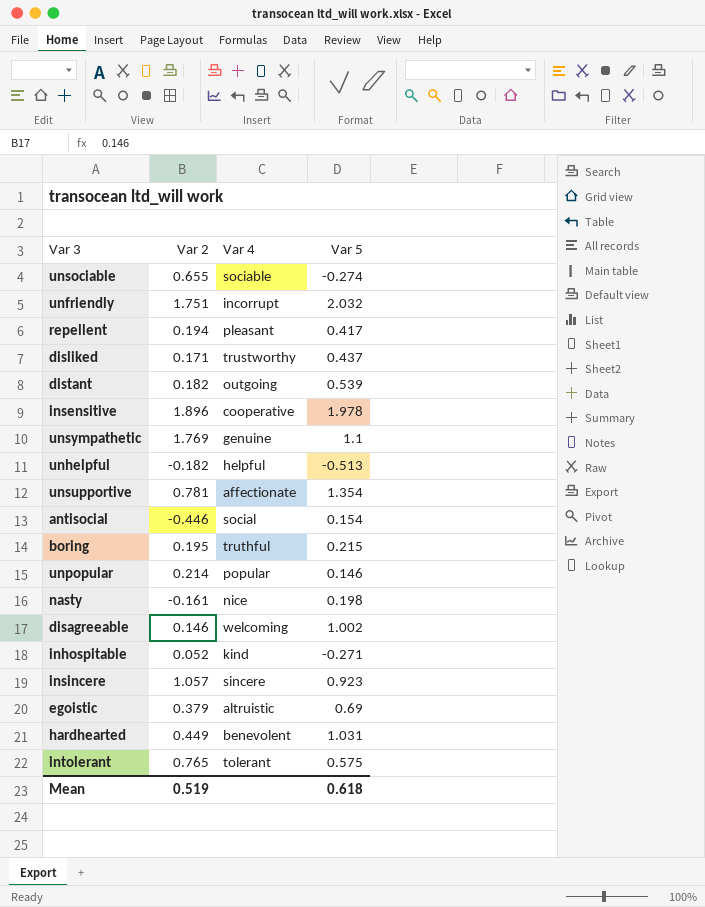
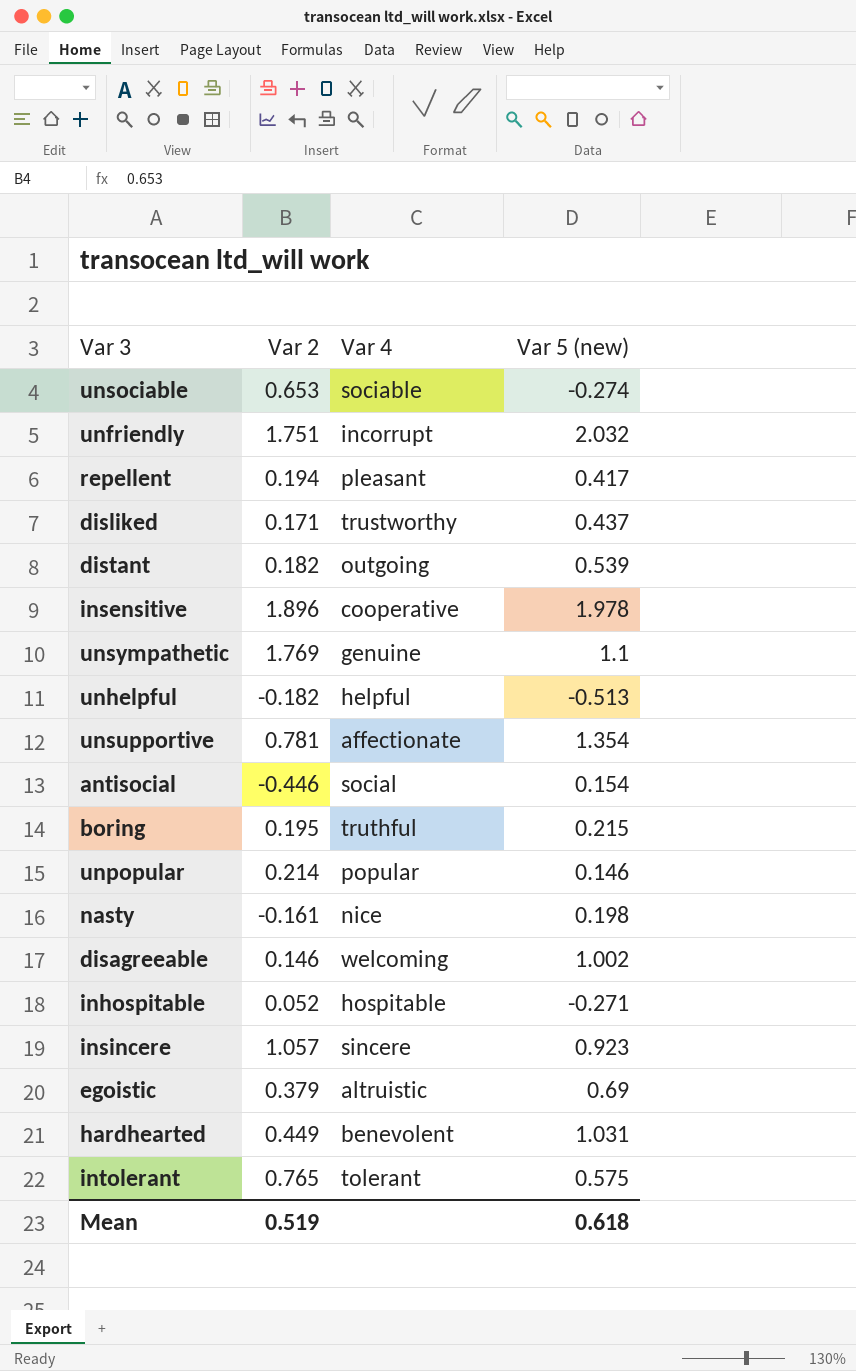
column name: Var 5 -> Var 5 (new)
unsociable | Var 2: 0.655 -> 0.653
inhospitable | Var 4: kind -> hospitable

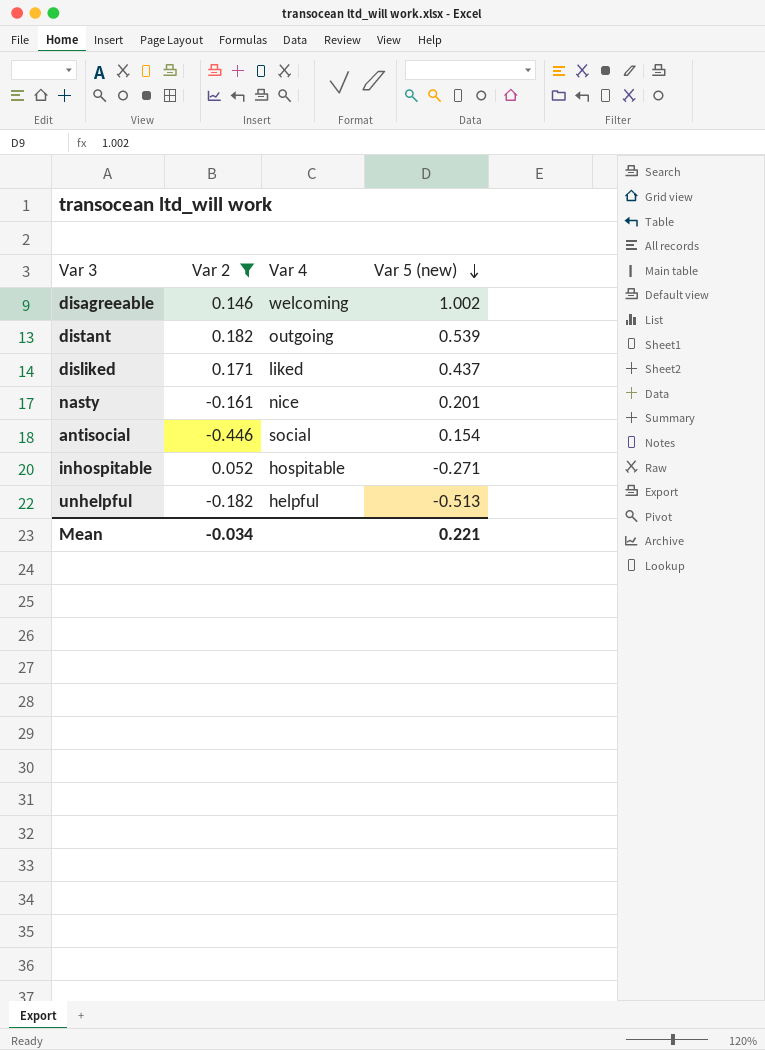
filter: none -> Var 2 <= 0.182
row order: none -> Var 5 (new) descending
disliked | Var 4: trustworthy -> liked
nasty | Var 5 (new): 0.198 -> 0.201
Mean | Var 2: 0.519 -> -0.034
Mean | Var 5 (new): 0.618 -> 0.221

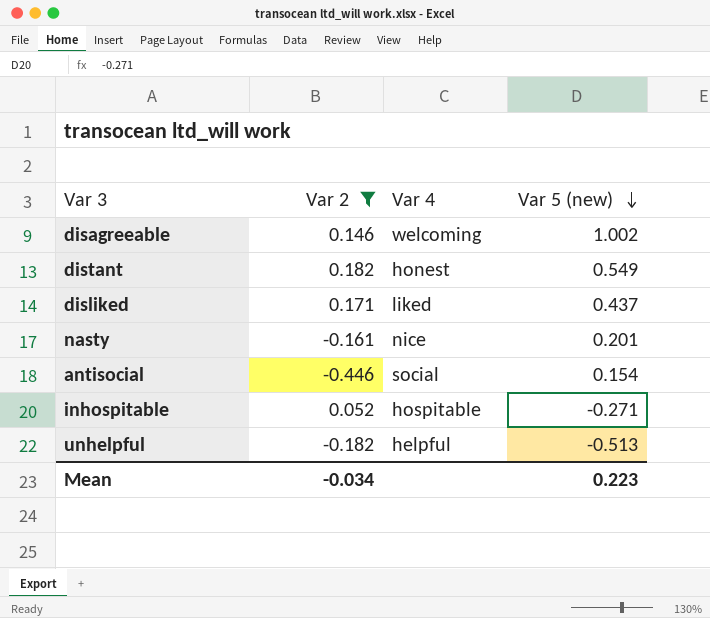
distant | Var 4: outgoing -> honest
distant | Var 5 (new): 0.539 -> 0.549
Mean | Var 5 (new): 0.221 -> 0.223

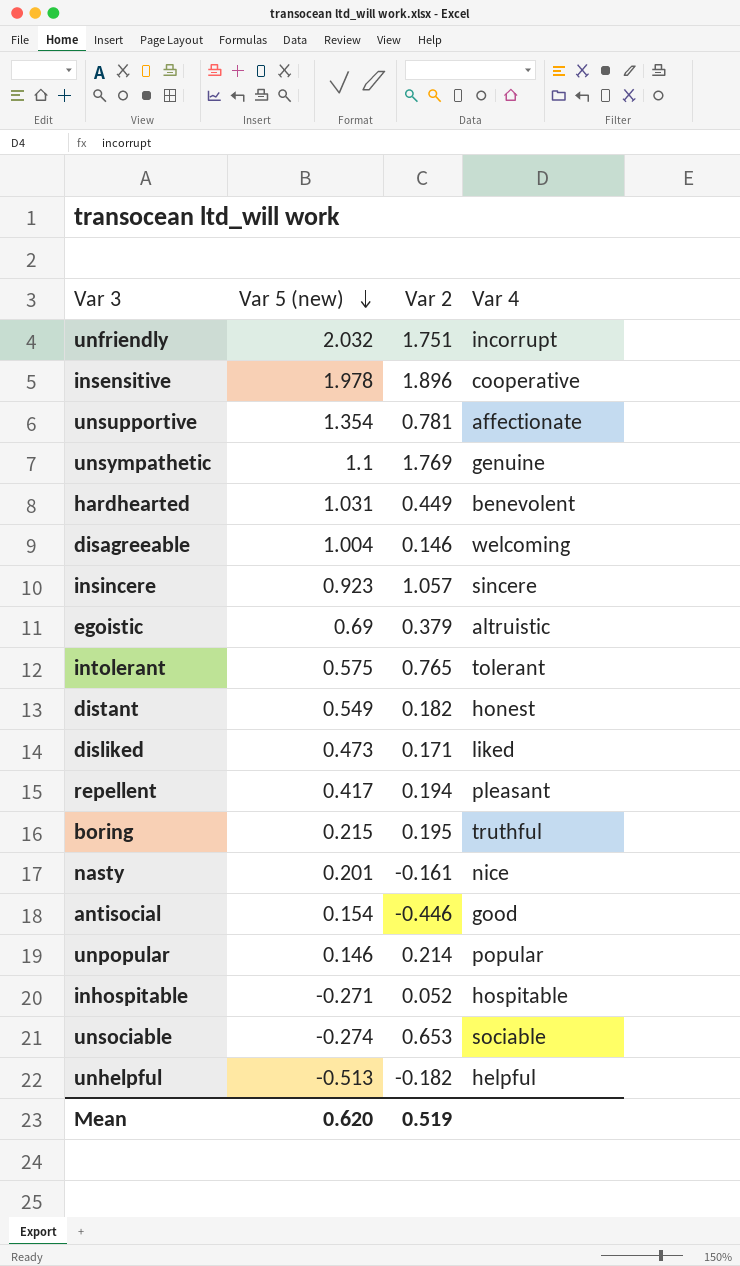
filter: Var 2 <= 0.182 -> none
column Var 5 (new) | position: 4 -> 2
disagreeable | Var 5 (new): 1.002 -> 1.004
disliked | Var 5 (new): 0.437 -> 0.473
antisocial | Var 4: social -> good
Mean | Var 5 (new): 0.223 -> 0.620
Mean | Var 2: -0.034 -> 0.519

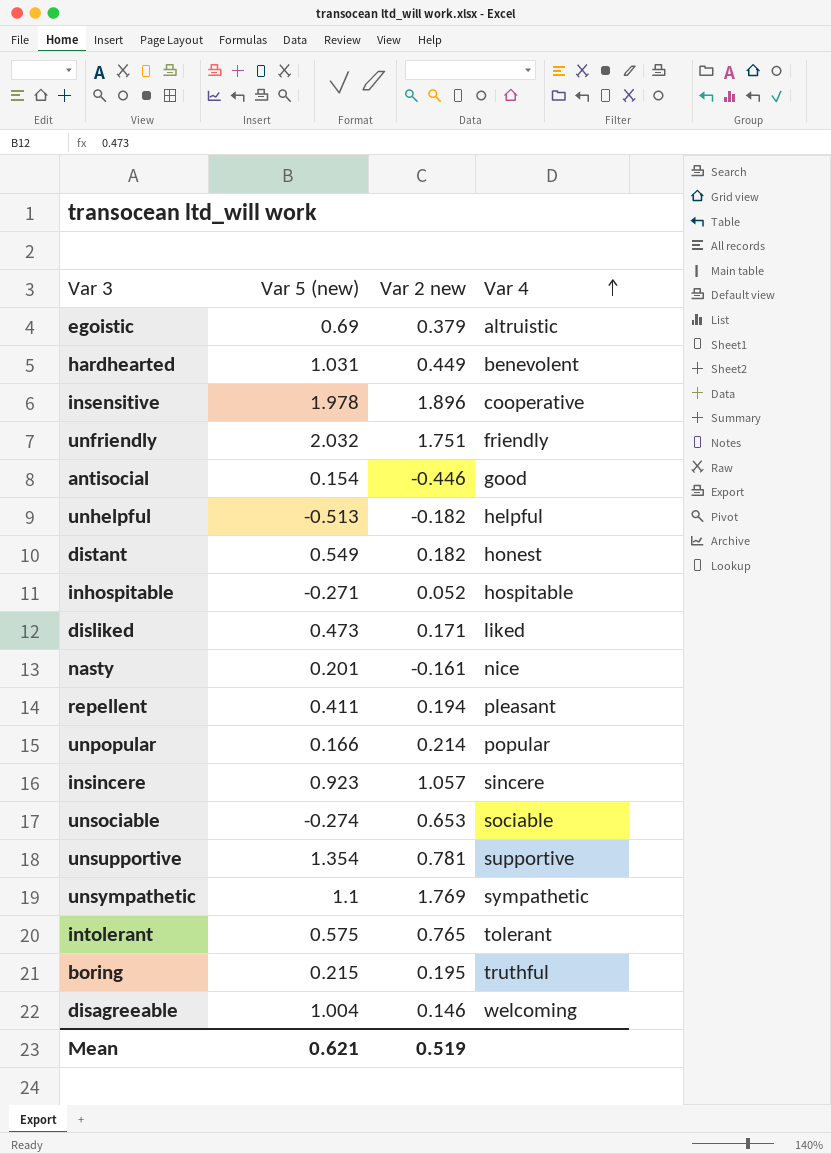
row order: Var 5 (new) descending -> Var 4 ascending
column name: Var 2 -> Var 2 new
unfriendly | Var 4: incorrupt -> friendly
repellent | Var 5 (new): 0.417 -> 0.411
unpopular | Var 5 (new): 0.146 -> 0.166
unsupportive | Var 4: affectionate -> supportive
unsympathetic | Var 4: genuine -> sympathetic
Mean | Var 5 (new): 0.620 -> 0.621

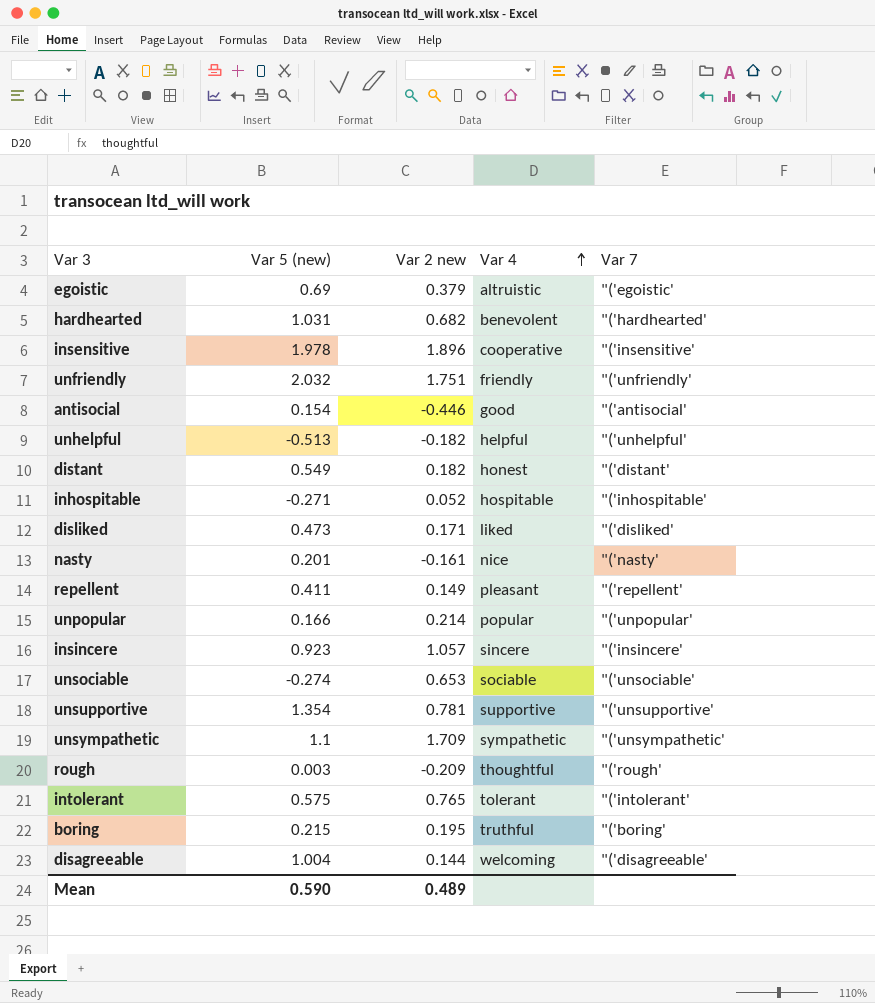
column Var 7 | position: none -> 5
hardhearted | Var 2 new: 0.449 -> 0.682
repellent | Var 2 new: 0.194 -> 0.149
unsympathetic | Var 2 new: 1.769 -> 1.709
row rough: none -> 0.003 | -0.209 | thoughtful | "('rough'
disagreeable | Var 2 new: 0.146 -> 0.144
Mean | Var 5 (new): 0.621 -> 0.590
Mean | Var 2 new: 0.519 -> 0.489

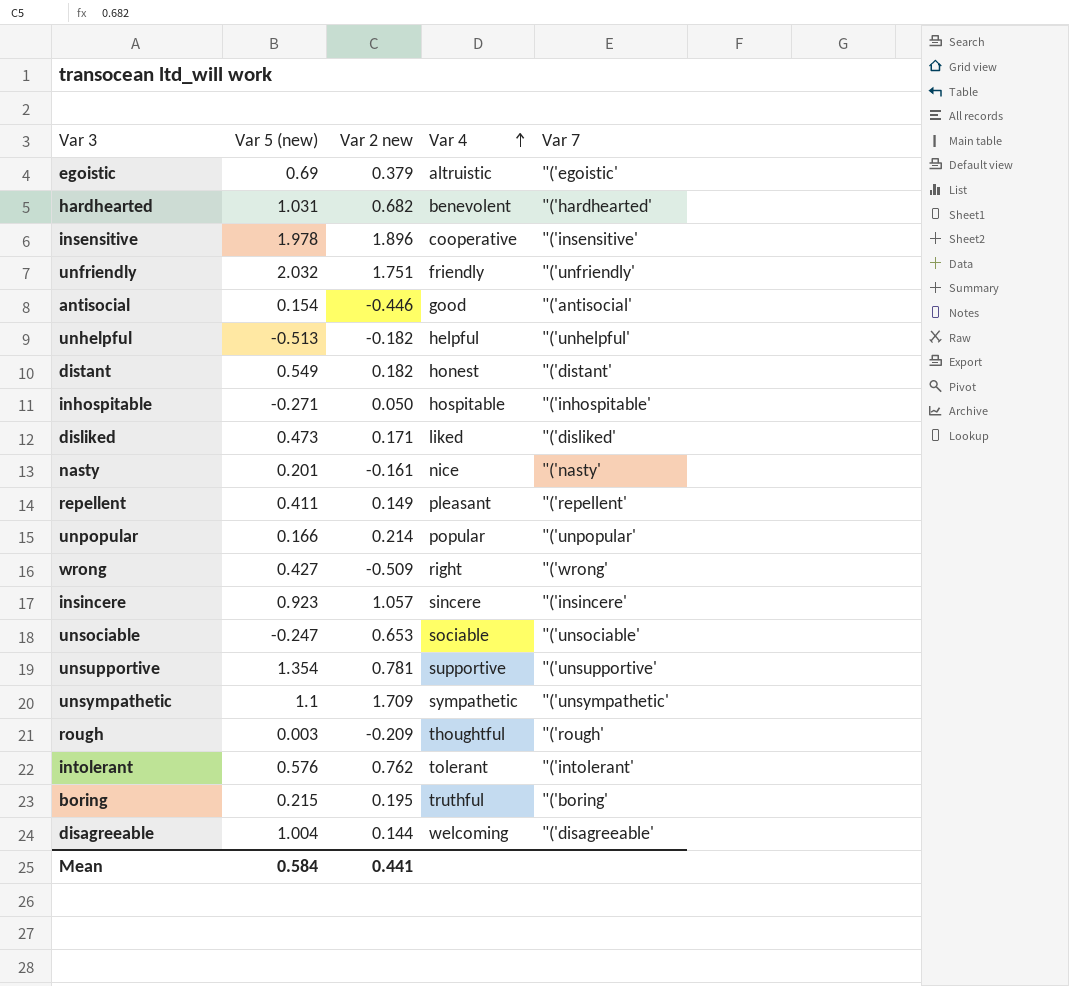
inhospitable | Var 2 new: 0.052 -> 0.050
row wrong: none -> 0.427 | -0.509 | right | "('wrong'
unsociable | Var 5 (new): -0.274 -> -0.247
intolerant | Var 5 (new): 0.575 -> 0.576
intolerant | Var 2 new: 0.765 -> 0.762
Mean | Var 5 (new): 0.590 -> 0.584
Mean | Var 2 new: 0.489 -> 0.441

